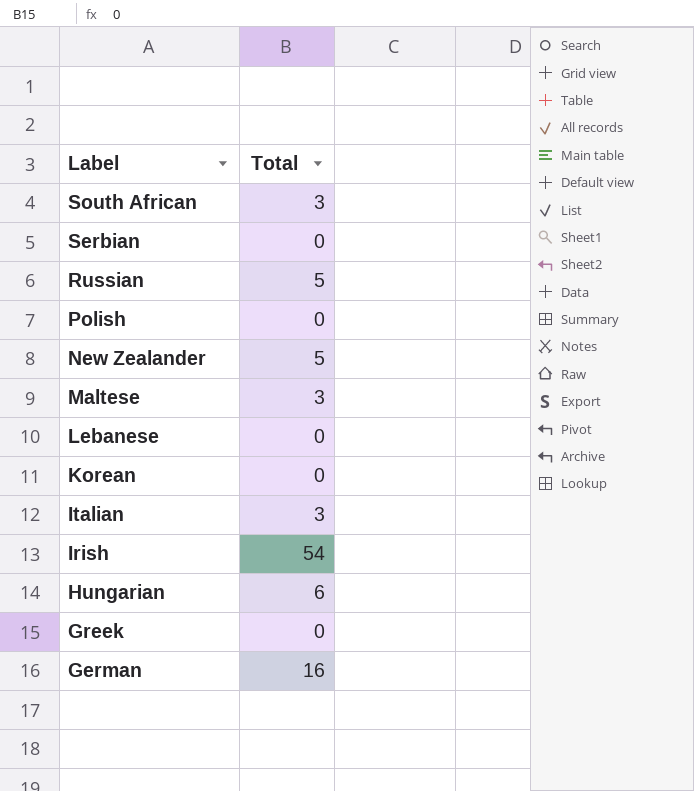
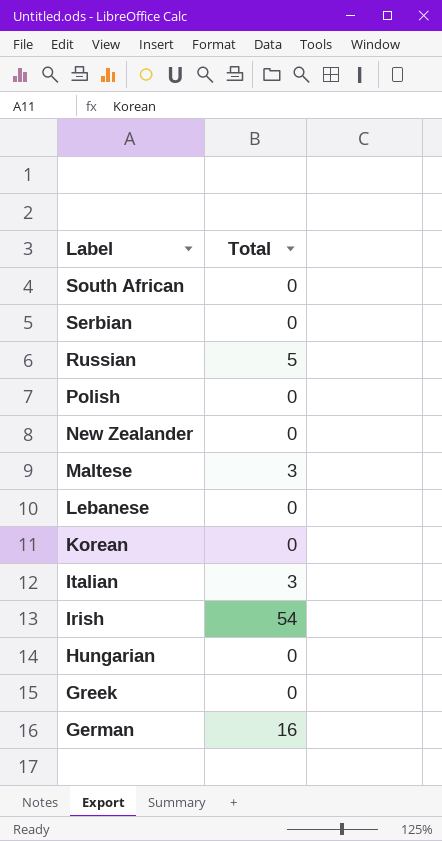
South African | Total: 3 -> 0
New Zealander | Total: 5 -> 0
Hungarian | Total: 6 -> 0

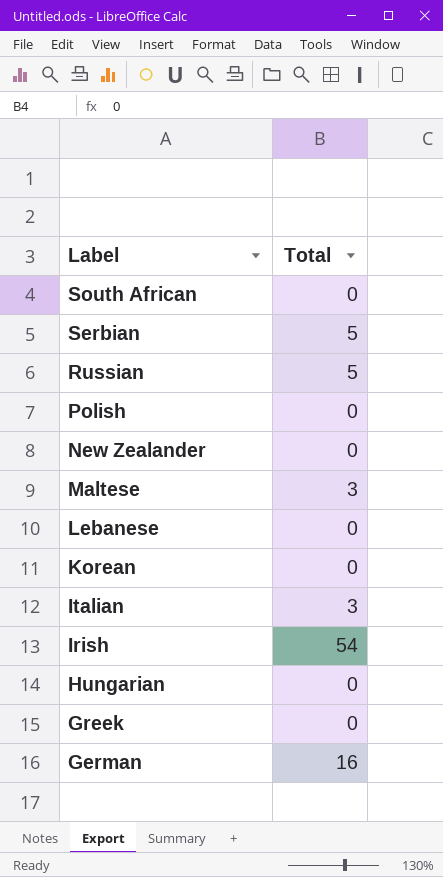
Serbian | Total: 0 -> 5

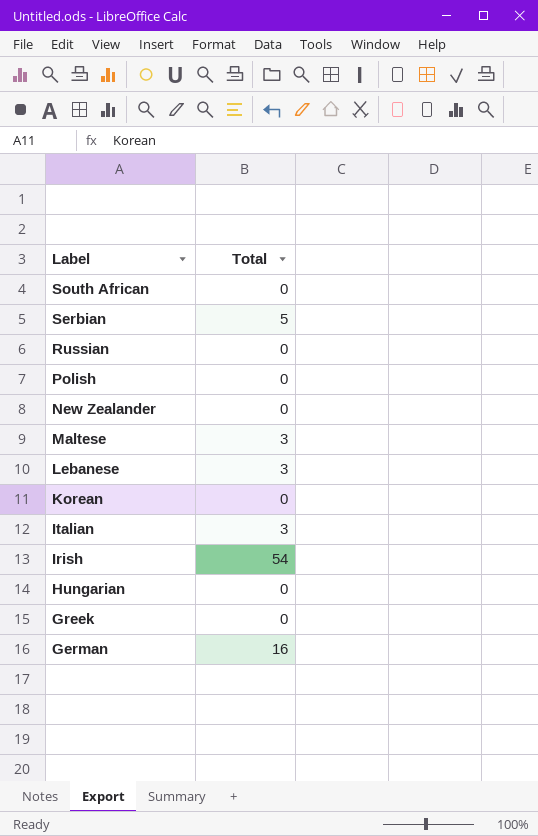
Russian | Total: 5 -> 0
Lebanese | Total: 0 -> 3

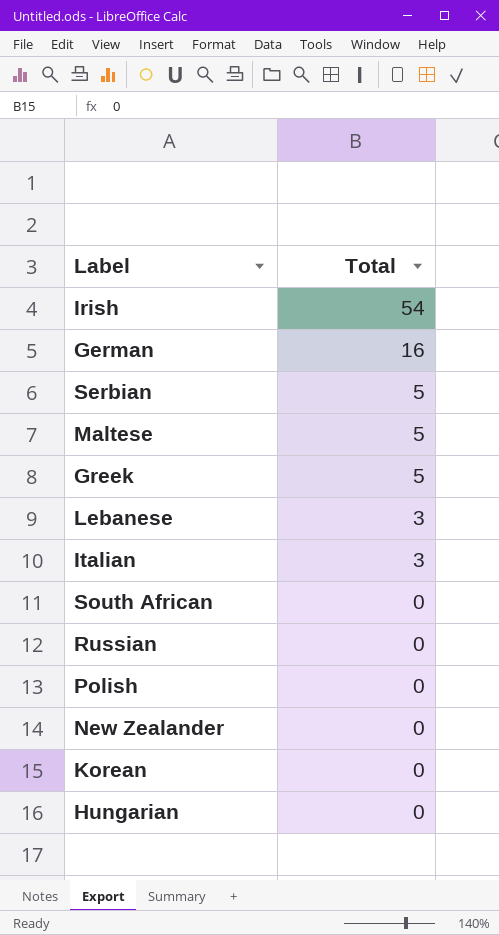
row order: Label descending -> Total descending
Maltese | Total: 3 -> 5
Greek | Total: 0 -> 5

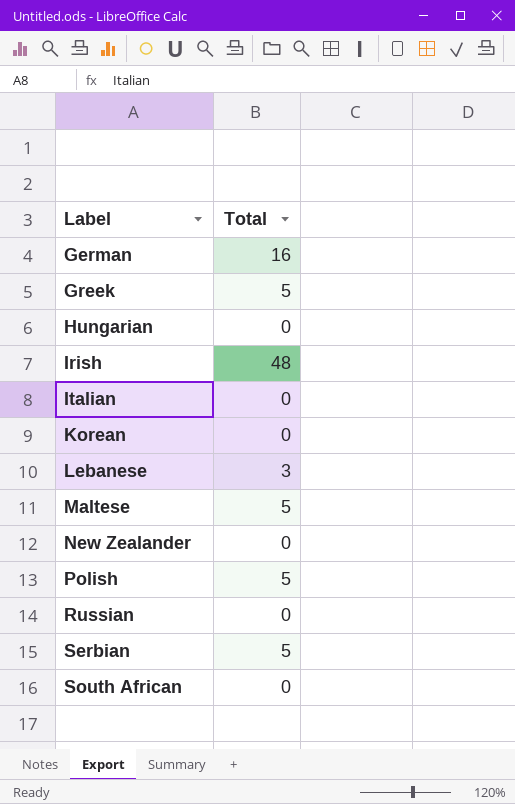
row order: Total descending -> Label ascending
Irish | Total: 54 -> 48
Italian | Total: 3 -> 0
Polish | Total: 0 -> 5

